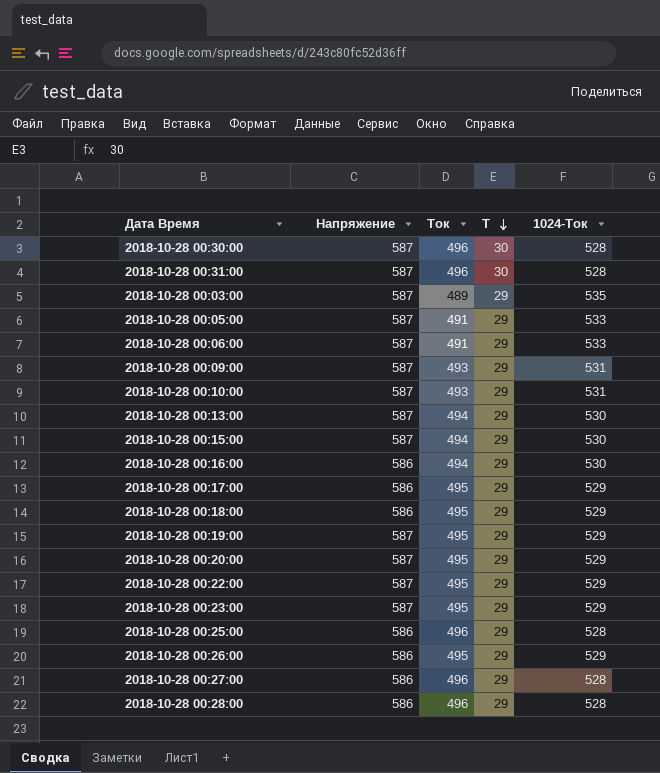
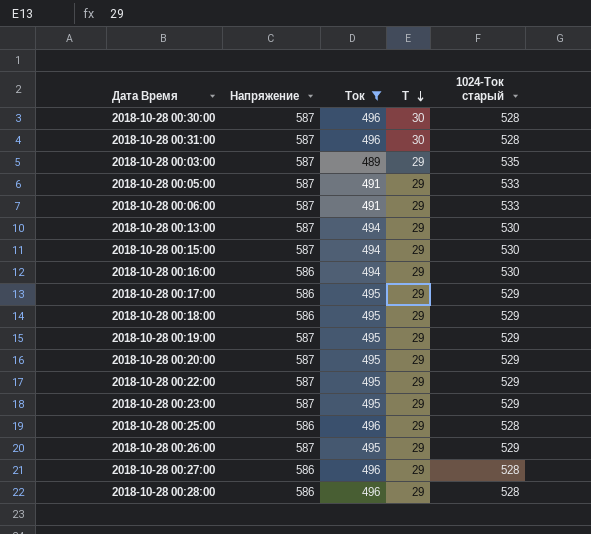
filter: none -> Ток != 493
column name: 1024-Ток -> 1024-Ток старый
2018-10-28 00:26:00 | Напряжение: 586 -> 587

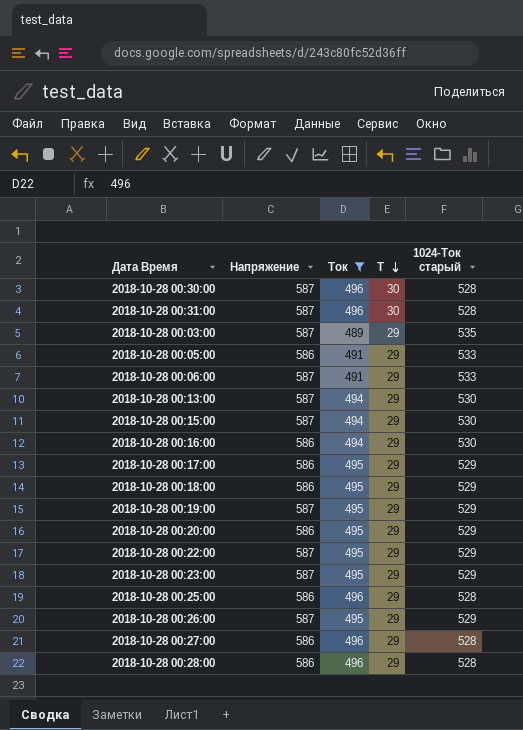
2018-10-28 00:05:00 | Напряжение: 587 -> 586
2018-10-28 00:20:00 | Напряжение: 587 -> 586

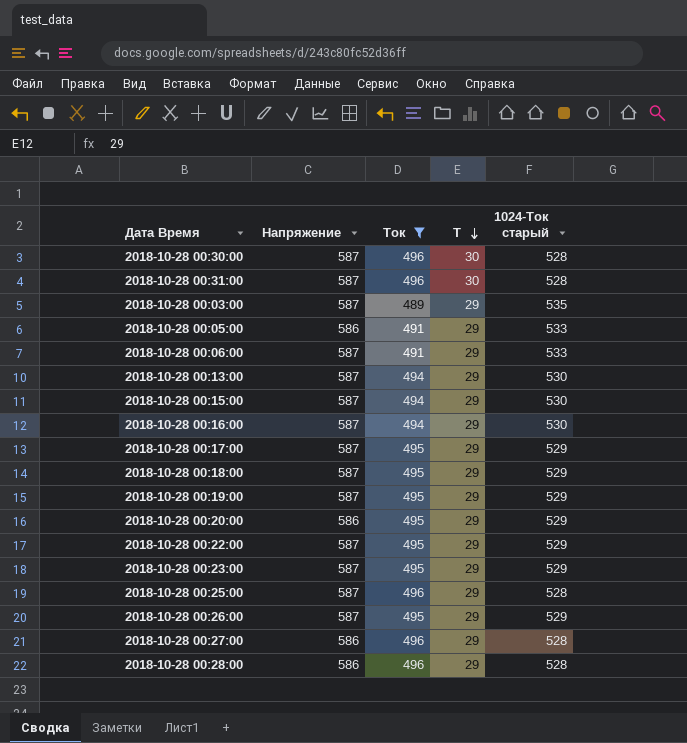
2018-10-28 00:16:00 | Напряжение: 586 -> 587
2018-10-28 00:17:00 | Напряжение: 586 -> 587
2018-10-28 00:18:00 | Напряжение: 586 -> 587
2018-10-28 00:25:00 | Напряжение: 586 -> 587

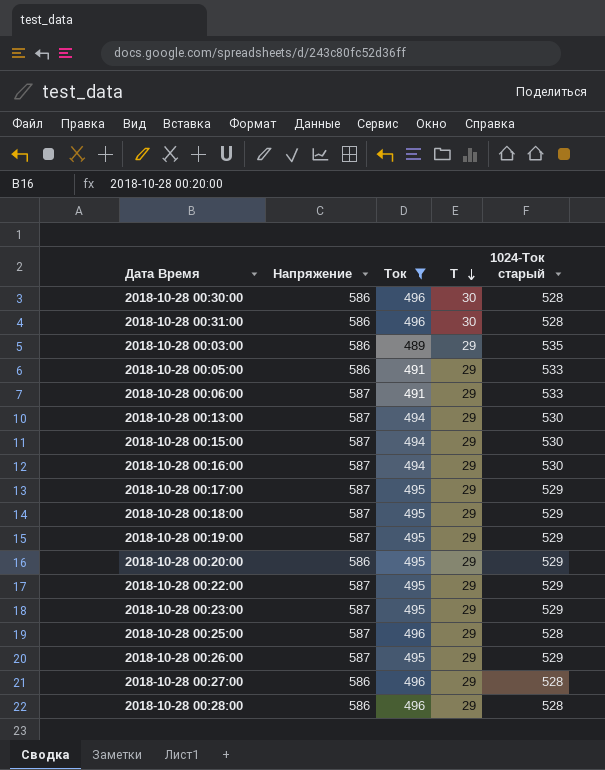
2018-10-28 00:30:00 | Напряжение: 587 -> 586
2018-10-28 00:31:00 | Напряжение: 587 -> 586
2018-10-28 00:03:00 | Напряжение: 587 -> 586

